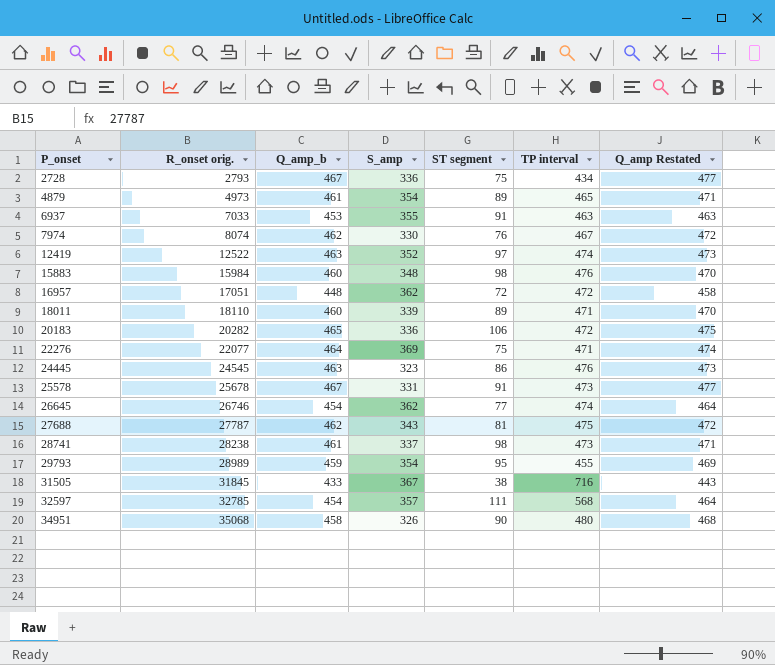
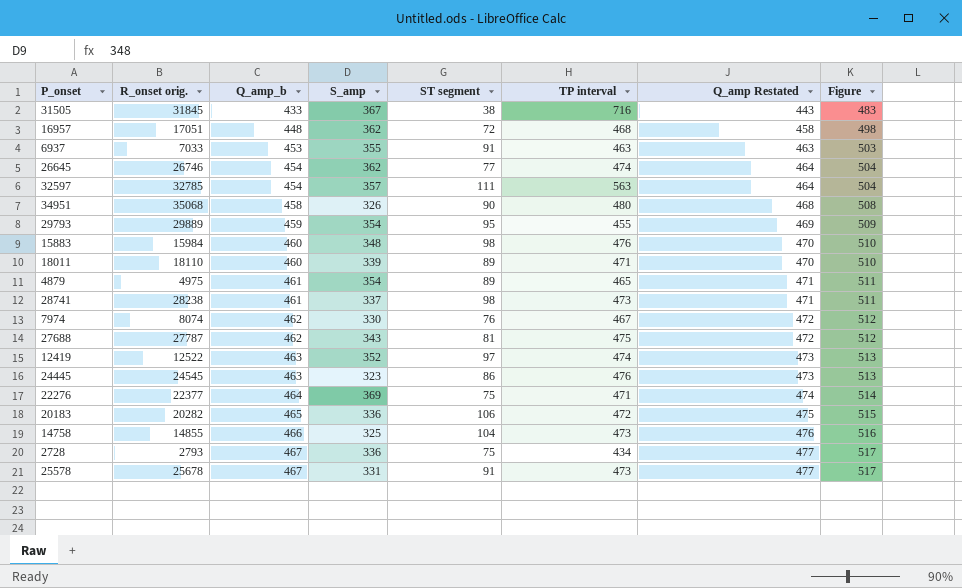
row order: P_onset ascending -> Q_amp_b ascending
column Figure | formula: none -> [Q_amp_b] + 50
16957 | TP interval: 472 -> 468
32597 | TP interval: 568 -> 563
29793 | R_onset orig.: 28989 -> 29889
4879 | R_onset orig.: 4973 -> 4975
22276 | R_onset orig.: 22077 -> 22377
row 14758: none -> 14855 | 466 | 325 | 104 | 473 | 476 | 516

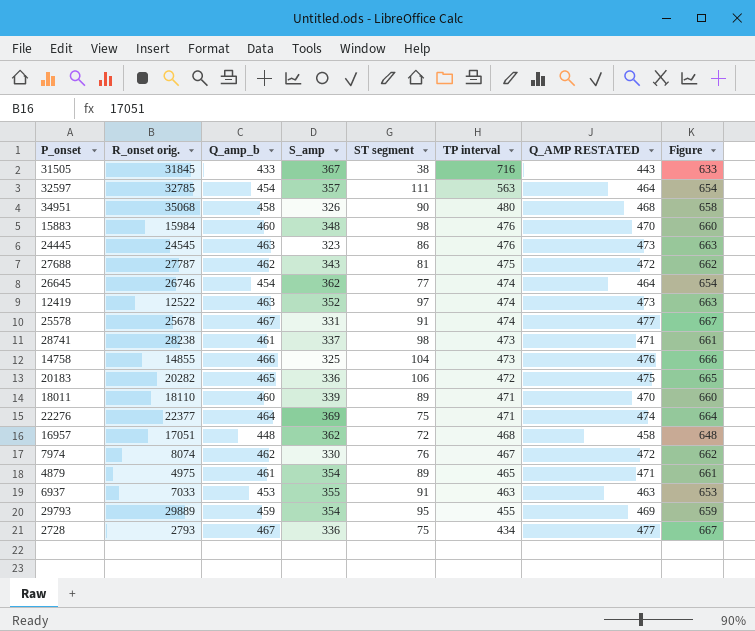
row order: Q_amp_b ascending -> TP interval descending
column name: Q_amp Restated -> Q_AMP RESTATED
column Figure | formula: [Q_amp_b] + 50 -> [Q_amp_b] + 200
25578 | TP interval: 473 -> 474

